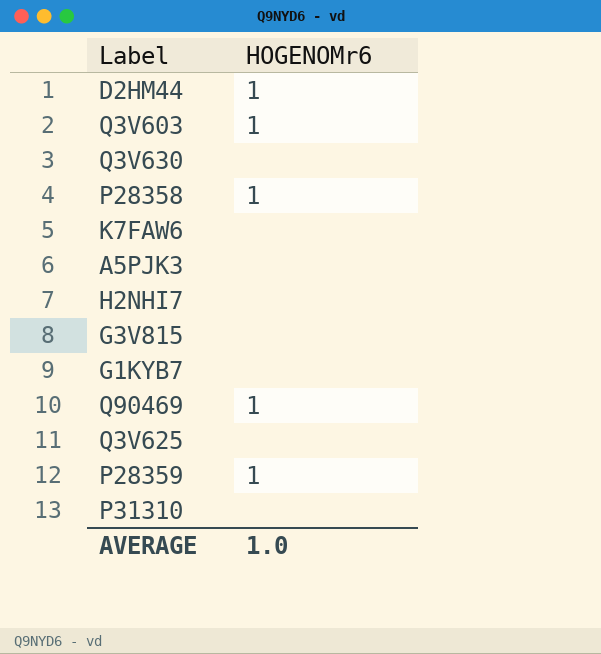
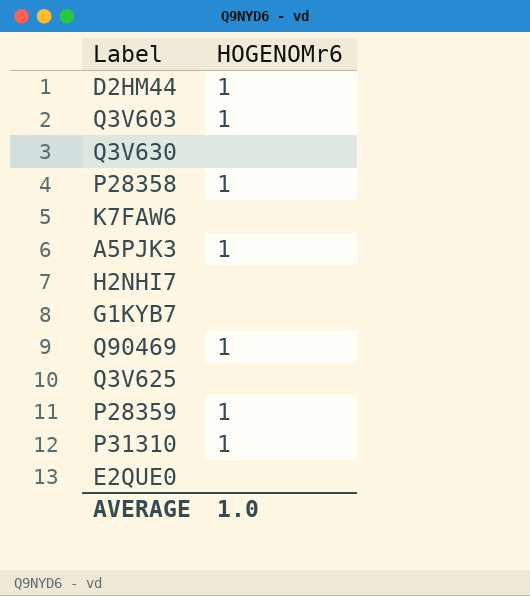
row G3V815: none -> none
A5PJK3 | HOGENOMr6: none -> 1
P31310 | HOGENOMr6: none -> 1
row E2QUE0: none -> none

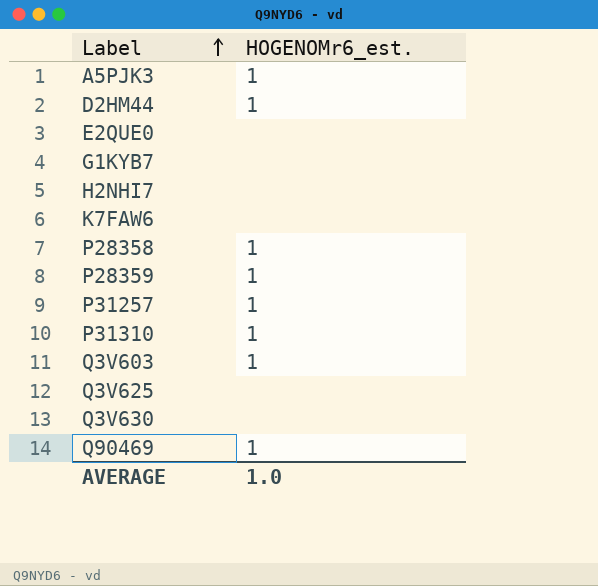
row order: none -> Label ascending
column name: HOGENOMr6 -> HOGENOMr6_est.
row P31257: none -> 1

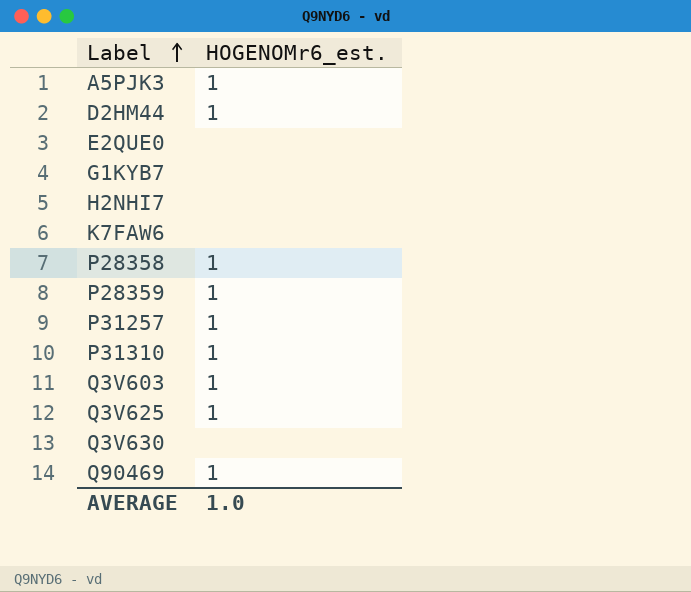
Q3V625 | HOGENOMr6_est.: none -> 1

